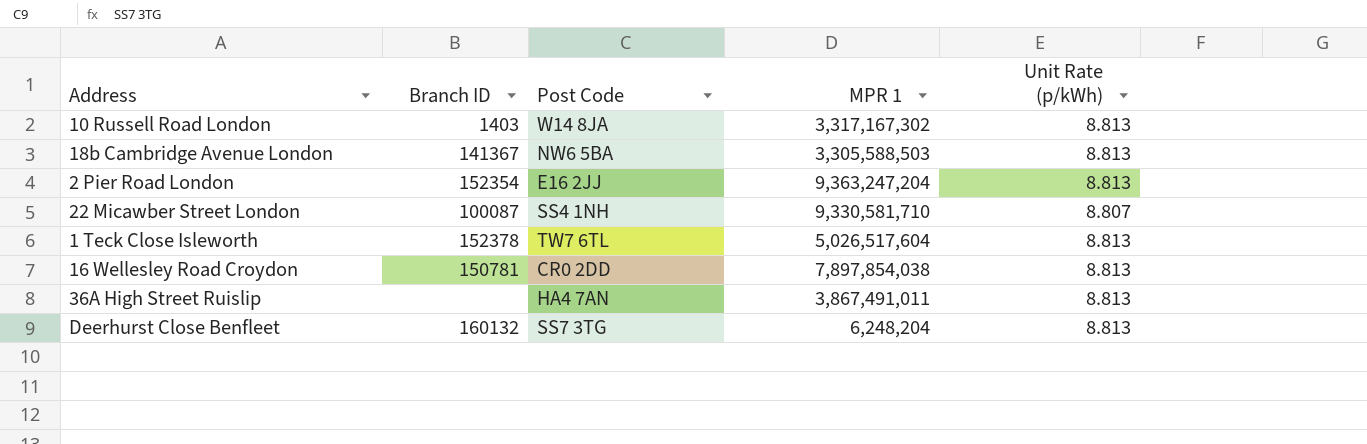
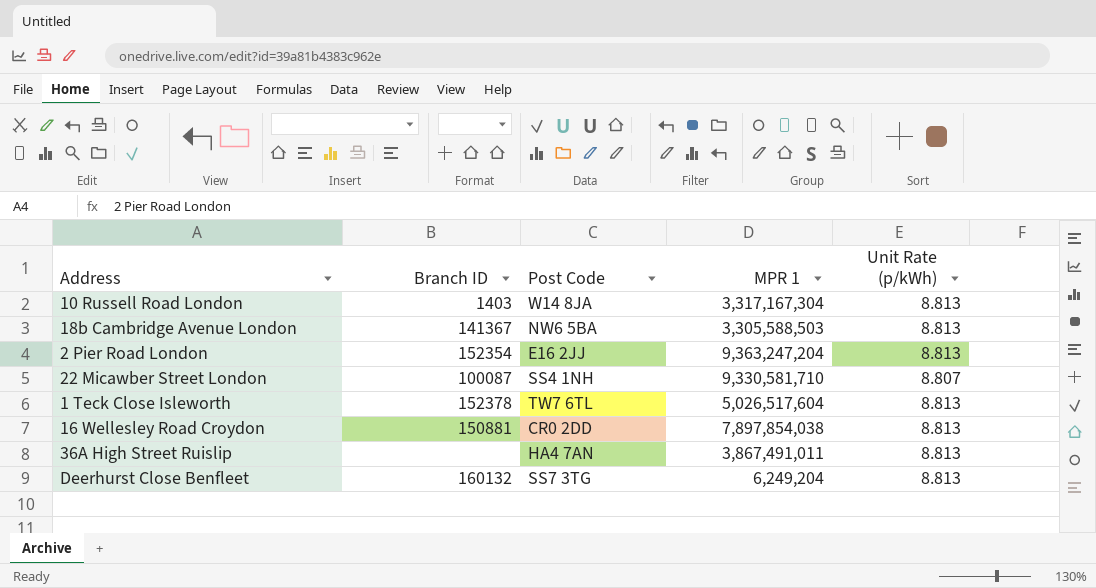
10 Russell Road London | MPR 1: 3,317,167,302 -> 3,317,167,304
16 Wellesley Road Croydon | Branch ID: 150781 -> 150881
Deerhurst Close Benfleet | MPR 1: 6,248,204 -> 6,249,204

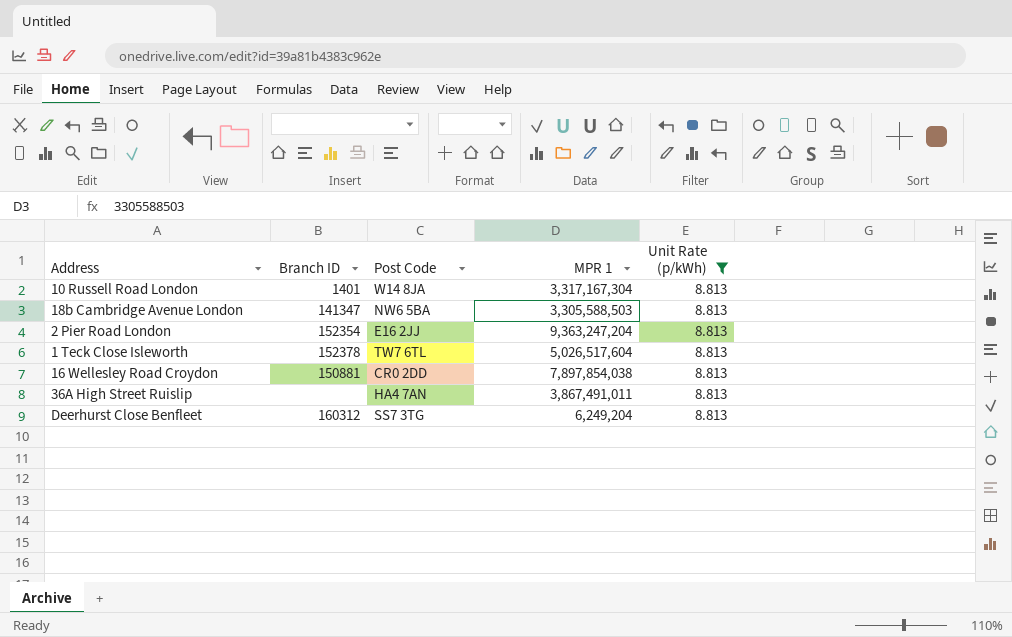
filter: none -> Unit Rate (p/kWh) = 8.813
10 Russell Road London | Branch ID: 1403 -> 1401
18b Cambridge Avenue London | Branch ID: 141367 -> 141347
Deerhurst Close Benfleet | Branch ID: 160132 -> 160312

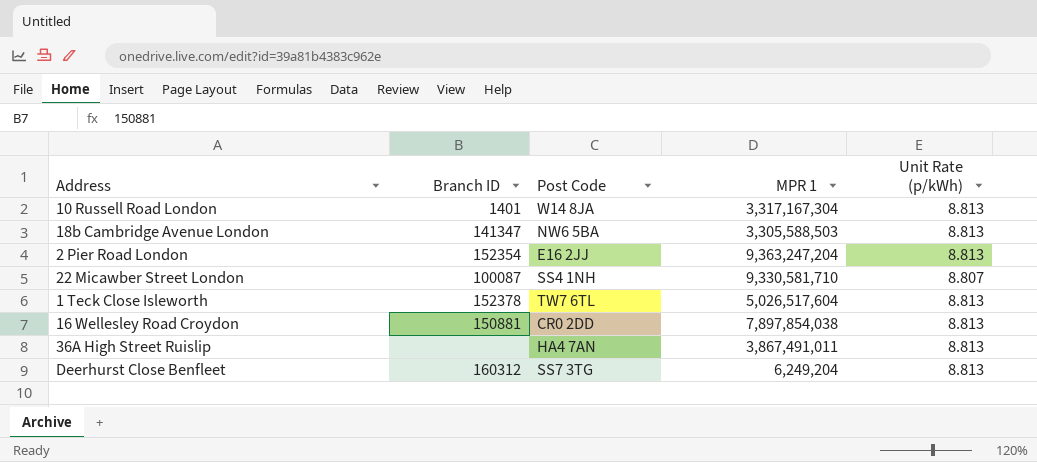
filter: Unit Rate (p/kWh) = 8.813 -> none

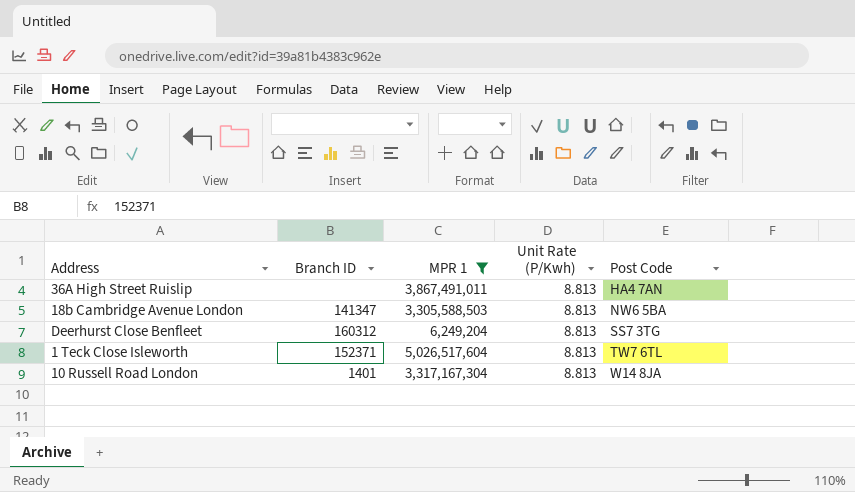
filter: none -> MPR 1 <= 5,026,517,604
row order: none -> Post Code ascending
column name: Unit Rate (p/kWh) -> Unit Rate (P/Kwh)
column Post Code | position: 3 -> 5
1 Teck Close Isleworth | Branch ID: 152378 -> 152371

